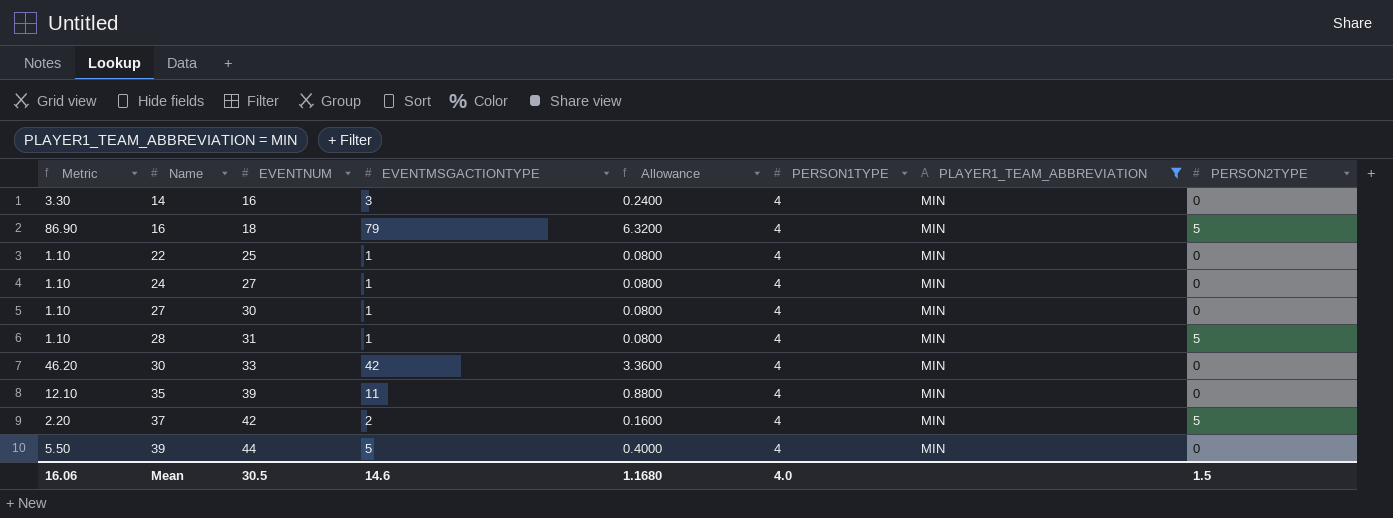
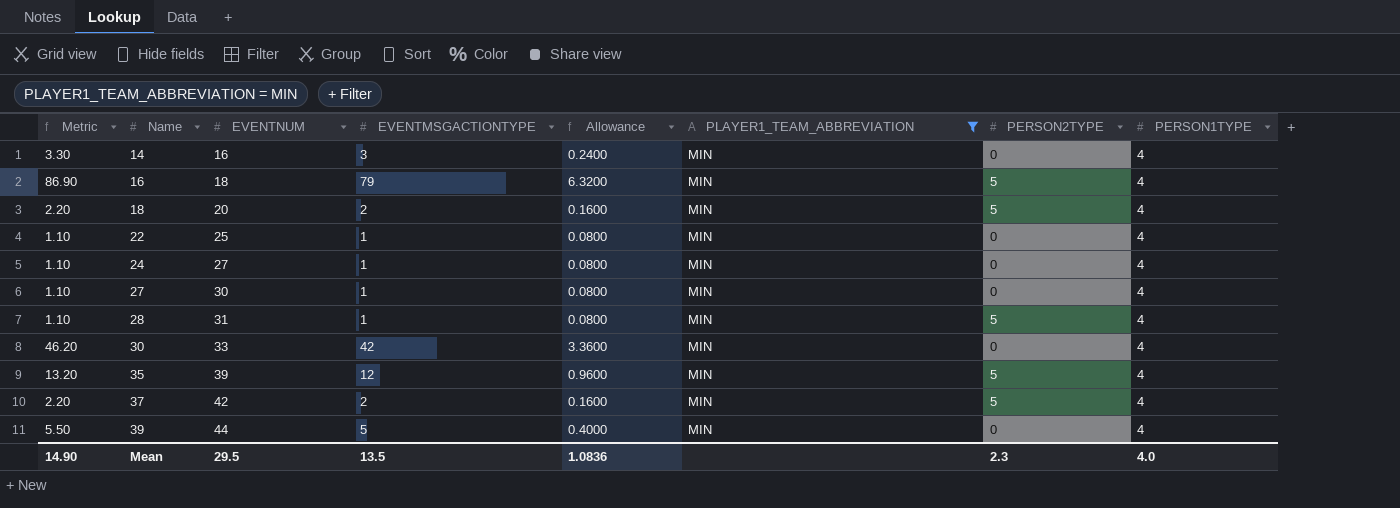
column PERSON1TYPE | position: 6 -> 8
row 18: none -> 2.20 | 20 | 2 | 0.1600 | MIN | 5 | 4
35 | Metric: 12.10 -> 13.20
35 | EVENTMSGACTIONTYPE: 11 -> 12
35 | Allowance: 0.8800 -> 0.9600
35 | PERSON2TYPE: 0 -> 5
Mean | Metric: 16.06 -> 14.90
Mean | EVENTNUM: 30.5 -> 29.5
Mean | EVENTMSGACTIONTYPE: 14.6 -> 13.5
Mean | Allowance: 1.1680 -> 1.0836
Mean | PERSON2TYPE: 1.5 -> 2.3

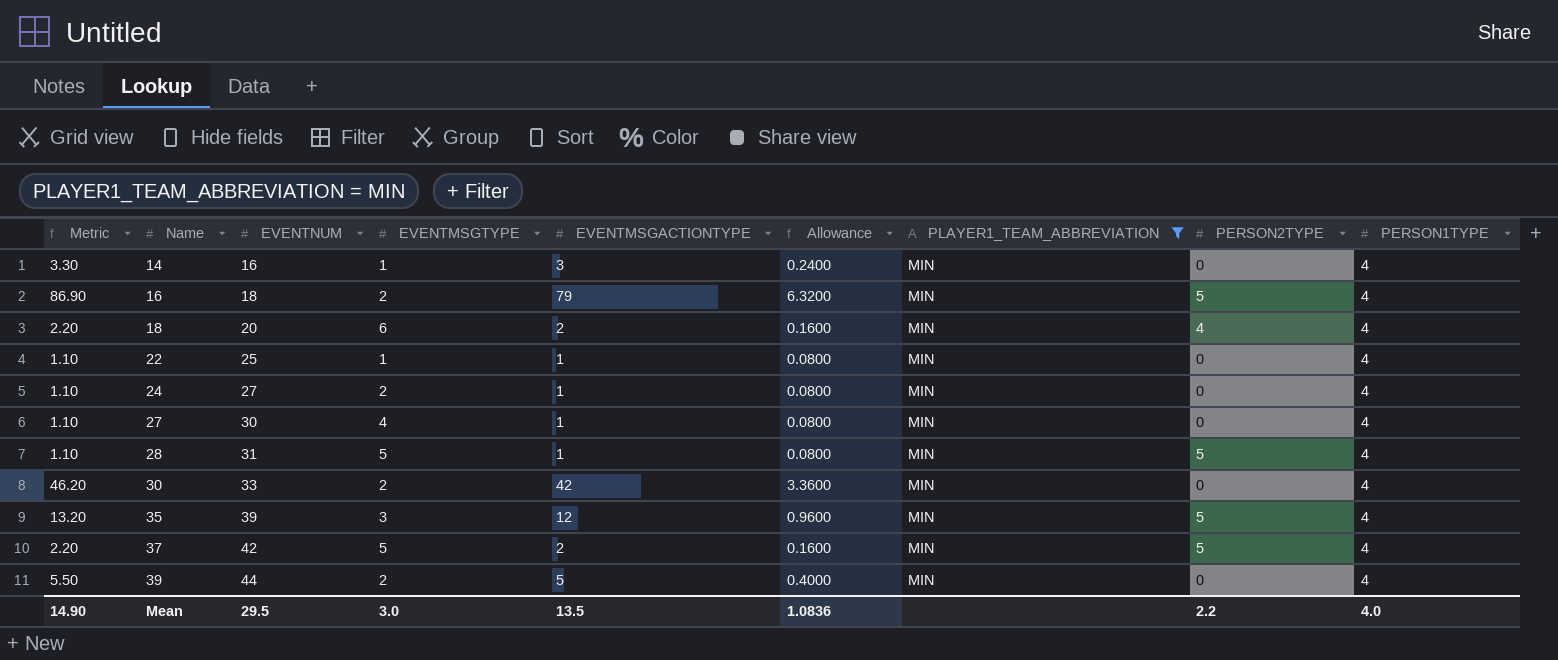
column EVENTMSGTYPE | position: none -> 4
18 | PERSON2TYPE: 5 -> 4
Mean | PERSON2TYPE: 2.3 -> 2.2

